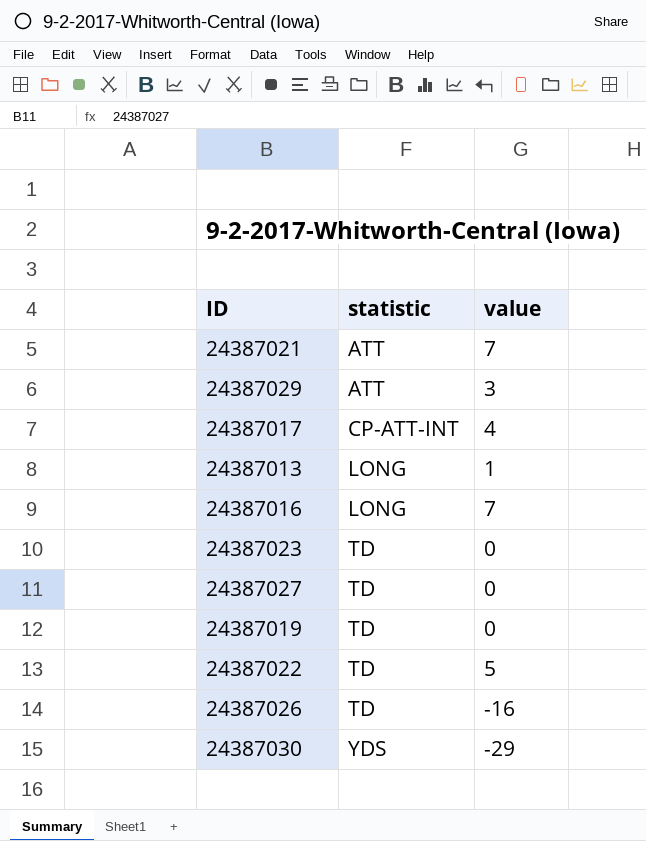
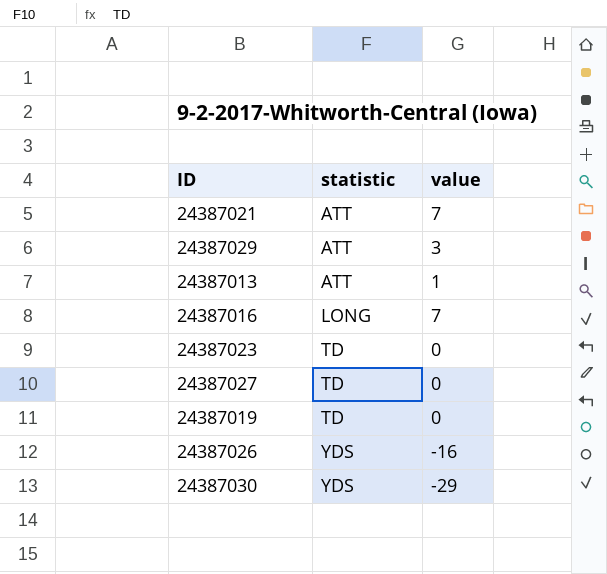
row 24387017: CP-ATT-INT | 4 -> none
row 24387022: TD | 5 -> none
24387013 | statistic: LONG -> ATT
24387026 | statistic: TD -> YDS

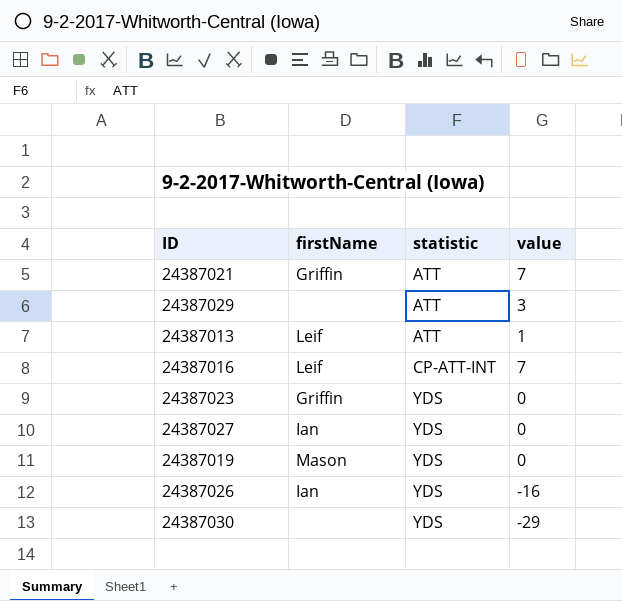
column firstName | position: none -> 2
24387016 | statistic: LONG -> CP-ATT-INT
24387023 | statistic: TD -> YDS
24387027 | statistic: TD -> YDS
24387019 | statistic: TD -> YDS

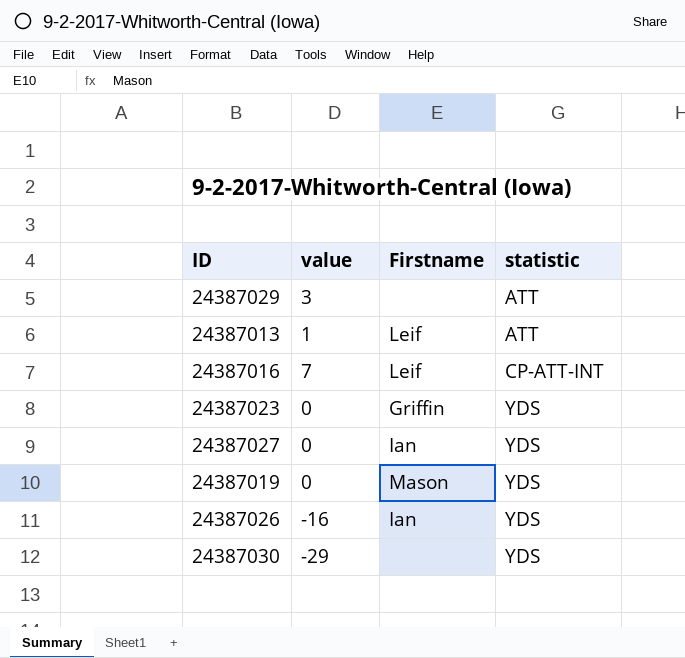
column value | position: 4 -> 2
column name: firstName -> Firstname
row 24387021: Griffin | ATT | 7 -> none

